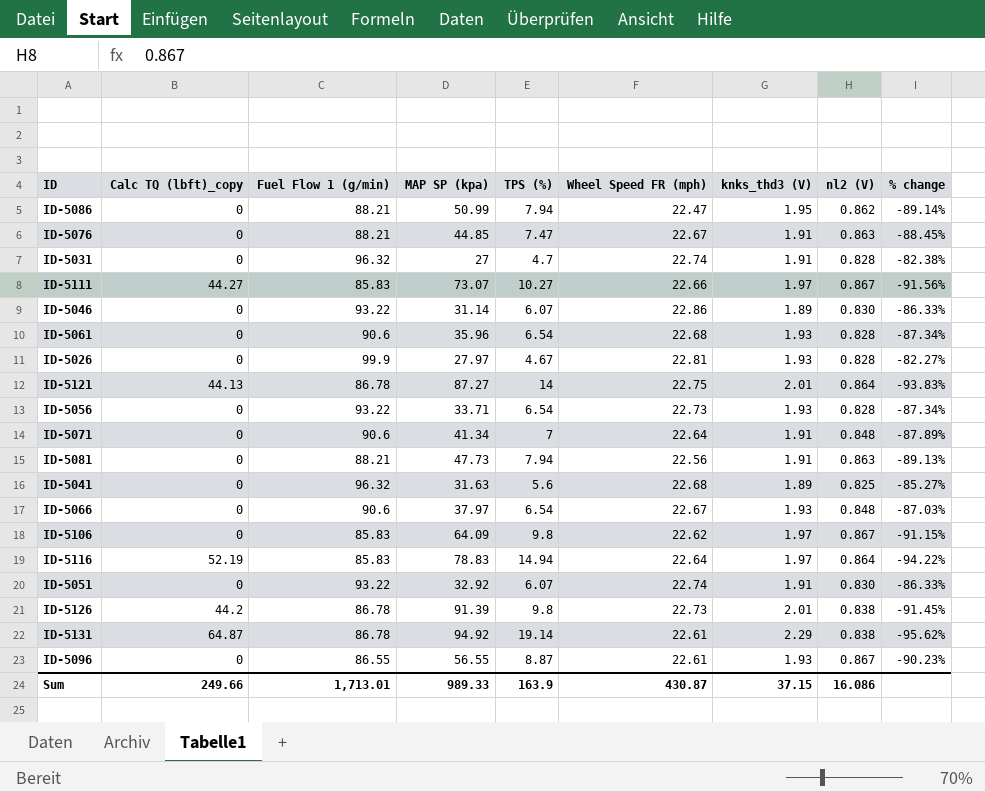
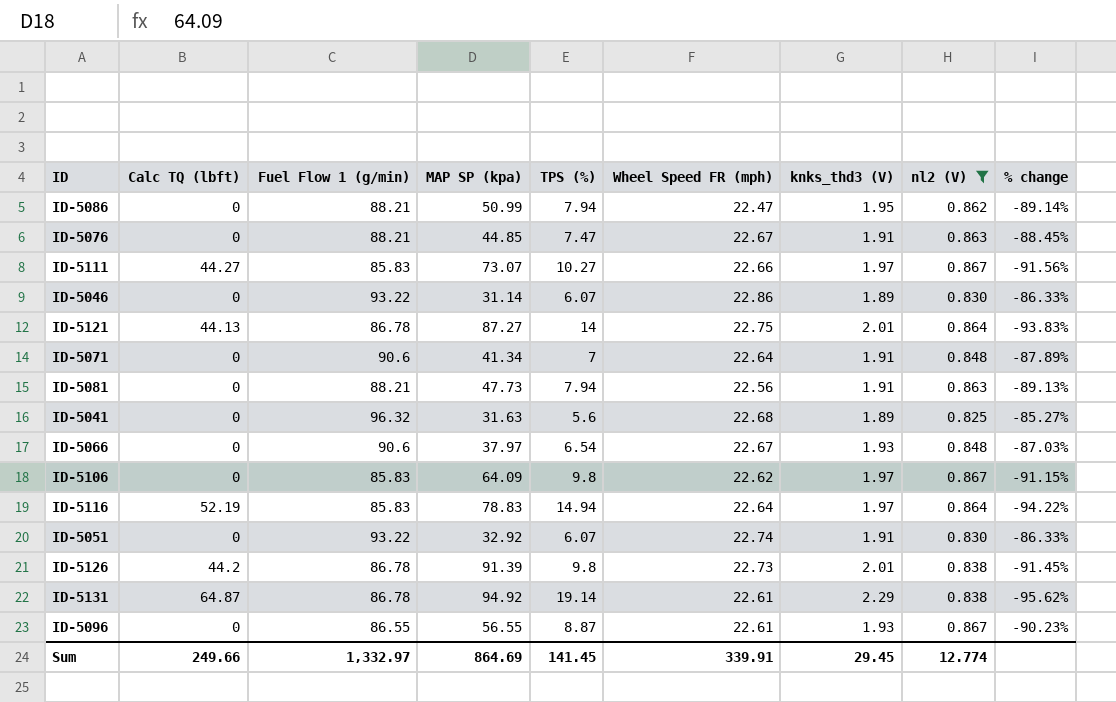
filter: none -> nl2 (V) != 0.828
column name: Calc TQ (lbft)_copy -> Calc TQ (lbft)
Sum | Fuel Flow 1 (g/min): 1,713.01 -> 1,332.97
Sum | MAP SP (kpa): 989.33 -> 864.69
Sum | TPS (%): 163.9 -> 141.45
Sum | Wheel Speed FR (mph): 430.87 -> 339.91
Sum | knks_thd3 (V): 37.15 -> 29.45
Sum | nl2 (V): 16.086 -> 12.774

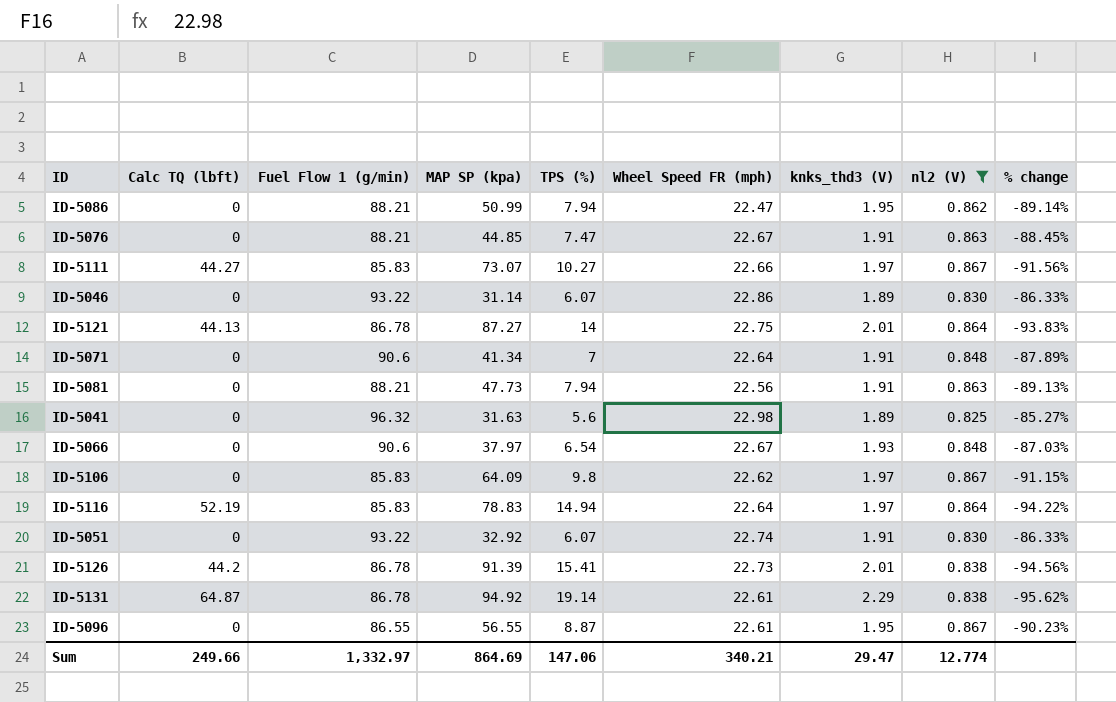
ID-5041 | Wheel Speed FR (mph): 22.68 -> 22.98
ID-5126 | TPS (%): 9.8 -> 15.41
ID-5126 | % change: -91.45% -> -94.56%
ID-5096 | knks_thd3 (V): 1.93 -> 1.95
Sum | TPS (%): 141.45 -> 147.06
Sum | Wheel Speed FR (mph): 339.91 -> 340.21
Sum | knks_thd3 (V): 29.45 -> 29.47

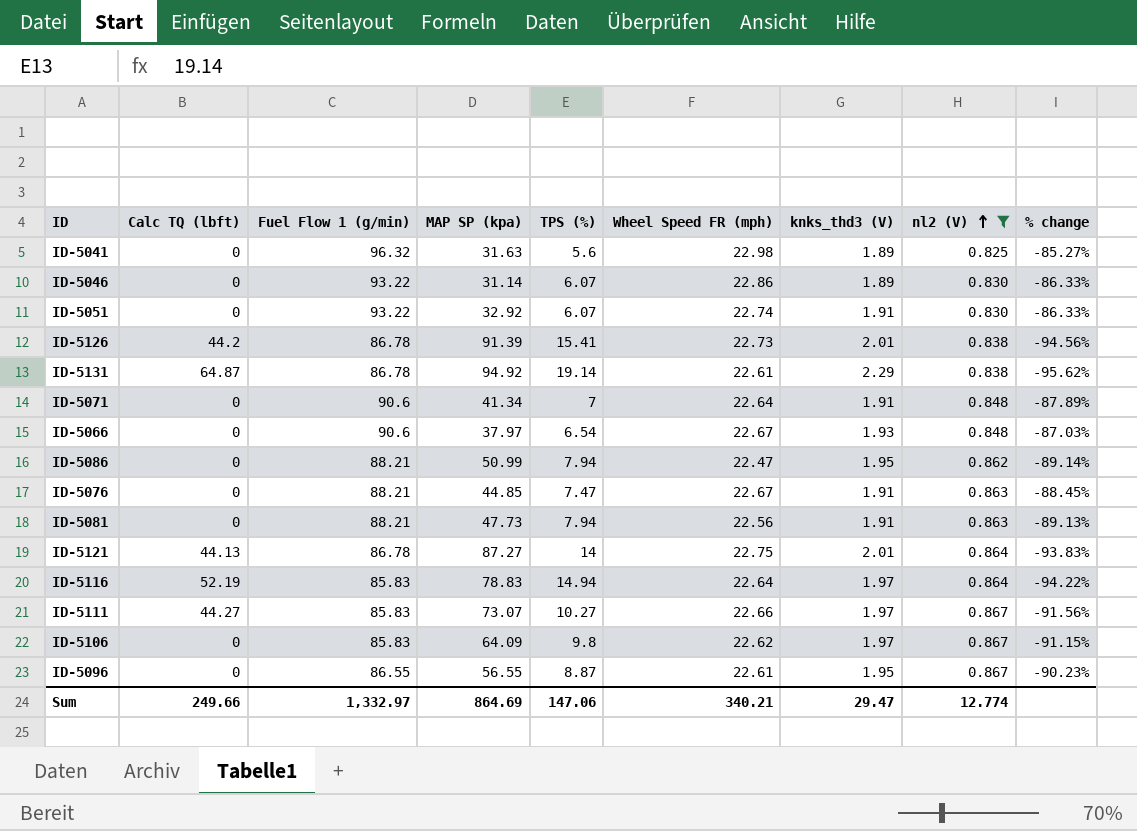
row order: none -> nl2 (V) ascending

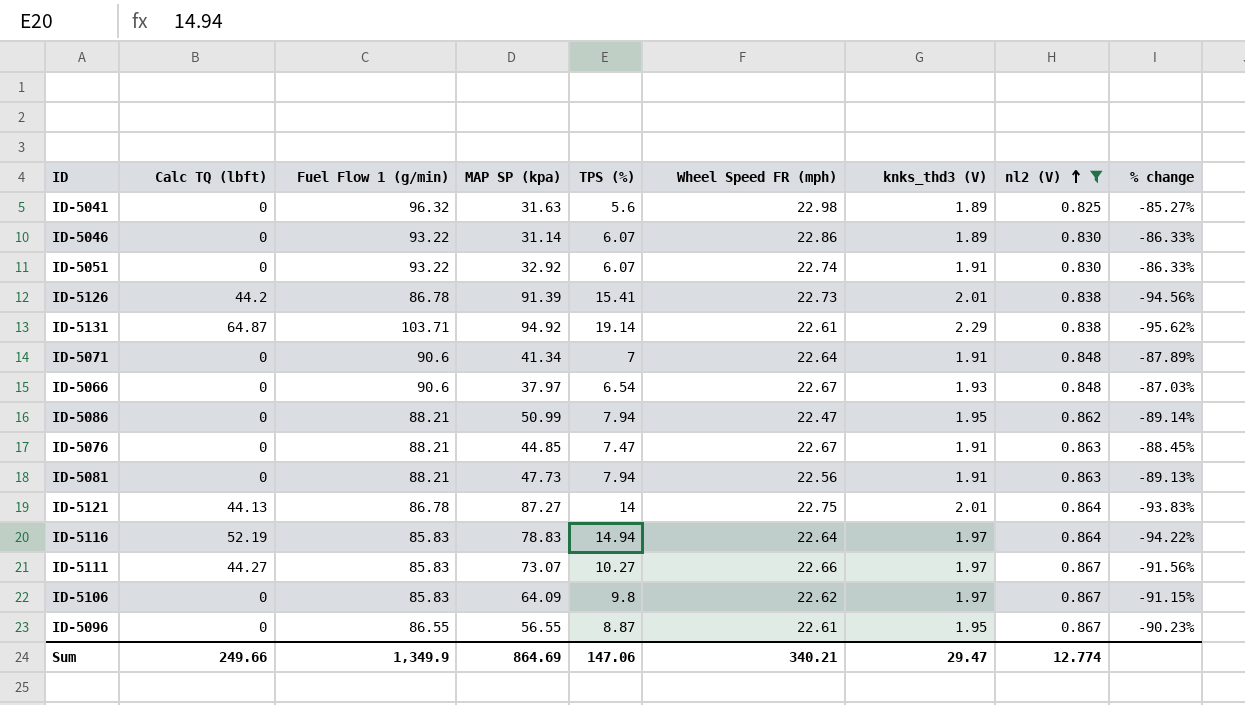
ID-5131 | Fuel Flow 1 (g/min): 86.78 -> 103.71
Sum | Fuel Flow 1 (g/min): 1,332.97 -> 1,349.9

